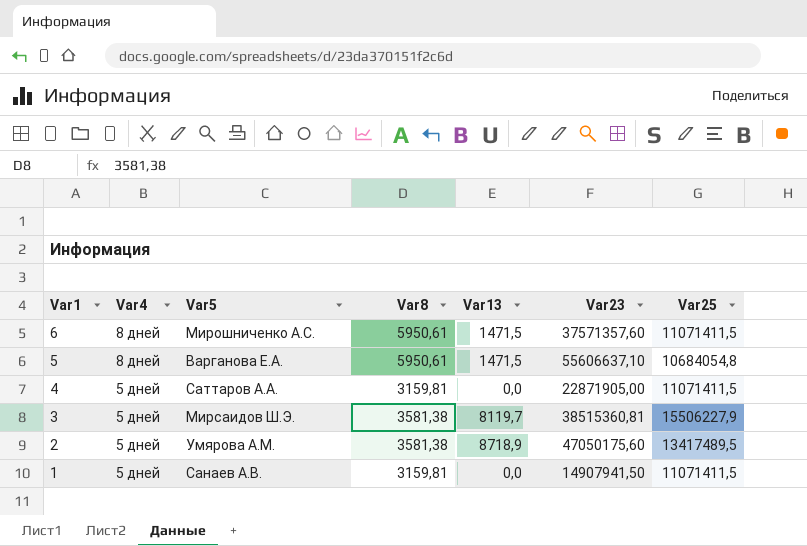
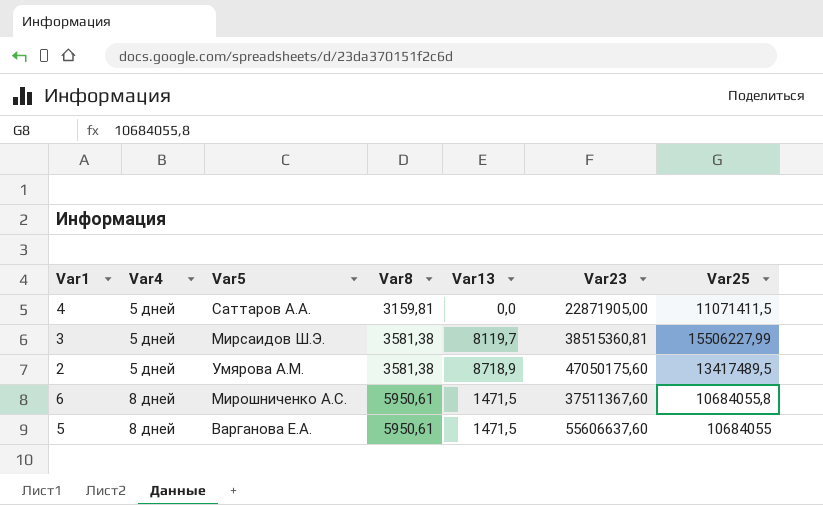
row order: Var1 descending -> Var4 ascending
row 1: 5 дней | Санаев А.В. | 3159,81 | 0,0 | 14907941,50 | 11071411,5 -> none
3 | Var25: 15506227,9 -> 15506227,99
6 | Var23: 37571357,60 -> 37511367,60
6 | Var25: 11071411,5 -> 10684055,8
5 | Var23: 55606637,10 -> 55606637,60
5 | Var25: 10684054,8 -> 10684055

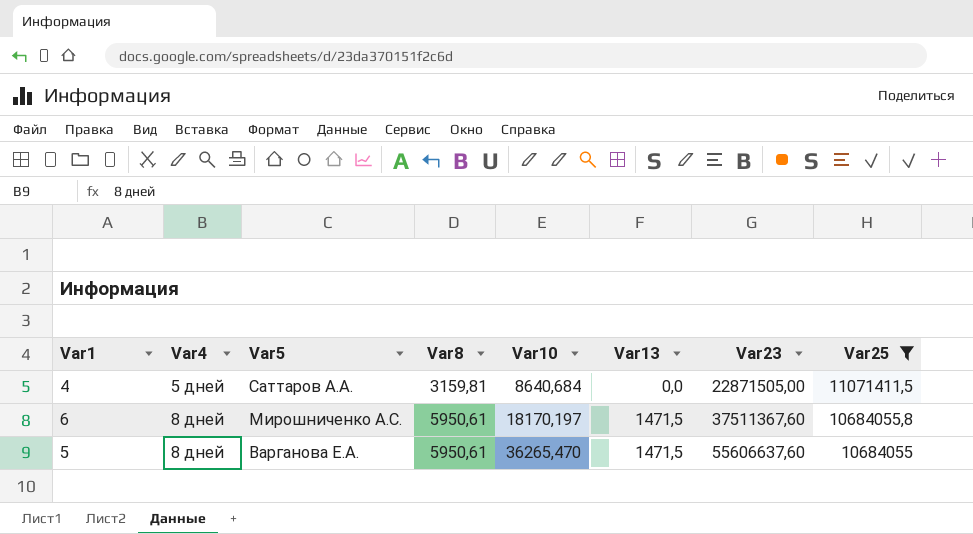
filter: none -> Var25 <= 11071411,5
column Var10 | position: none -> 5
4 | Var23: 22871905,00 -> 22871505,00

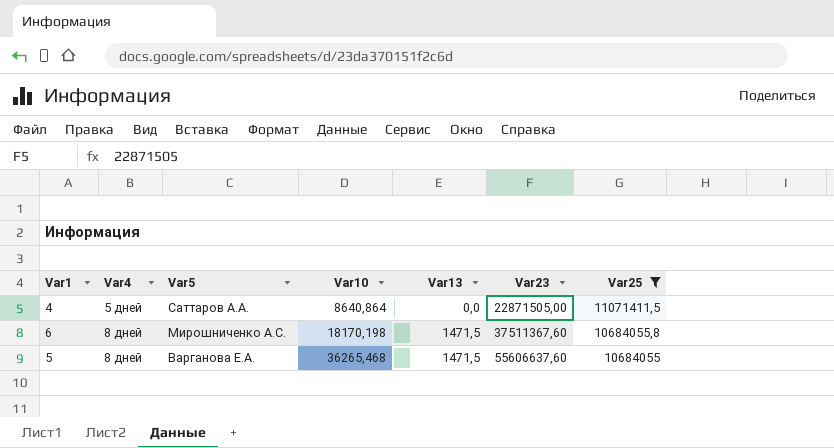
column Var8 | position: 4 -> none
4 | Var10: 8640,684 -> 8640,864
6 | Var10: 18170,197 -> 18170,198
5 | Var10: 36265,470 -> 36265,468

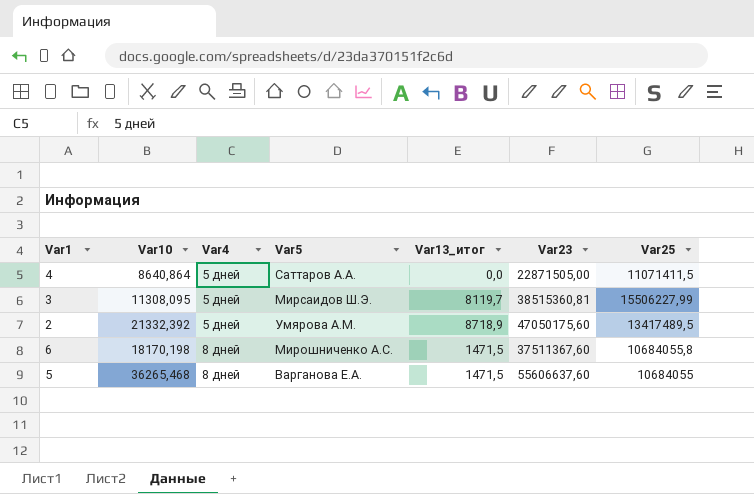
filter: Var25 <= 11071411,5 -> none
column Var10 | position: 4 -> 2
column name: Var13 -> Var13_итог

